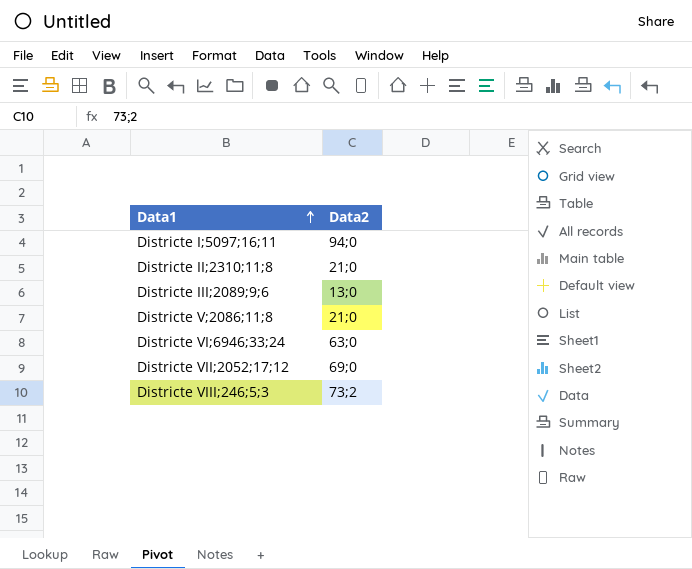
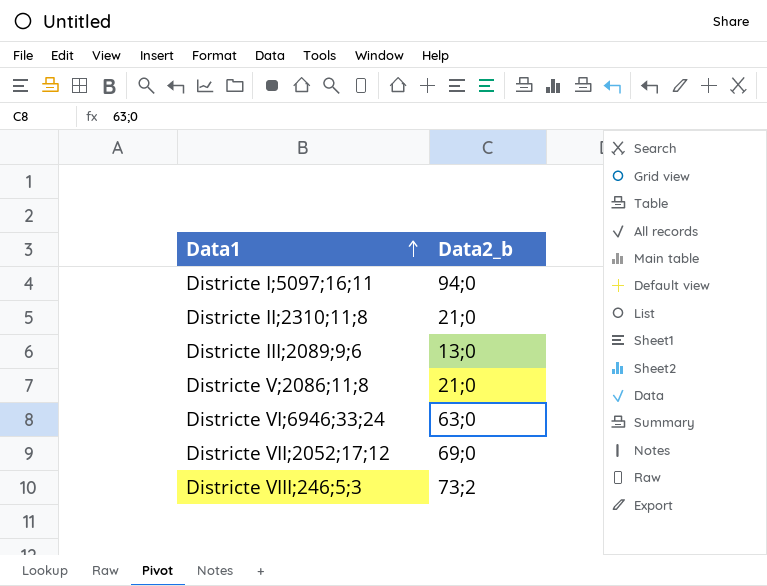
column name: Data2 -> Data2_b

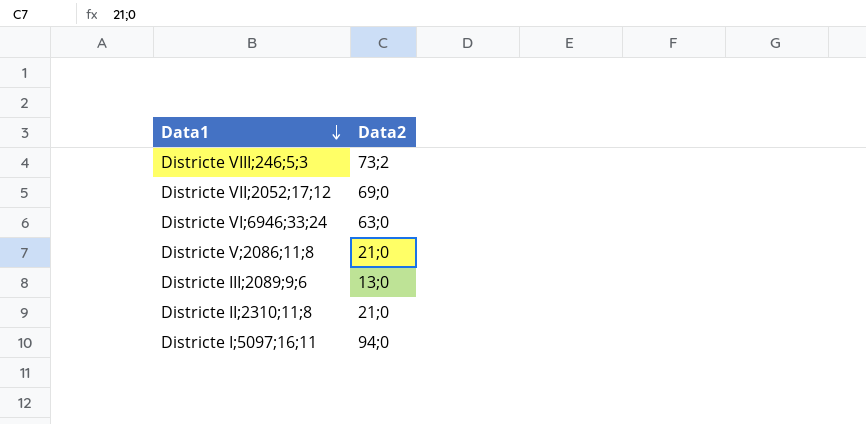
row order: Data1 ascending -> Data1 descending
column name: Data2_b -> Data2

